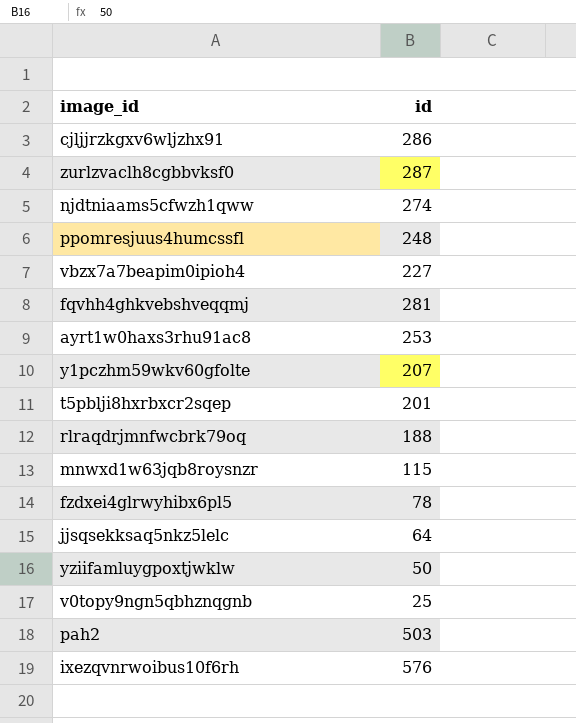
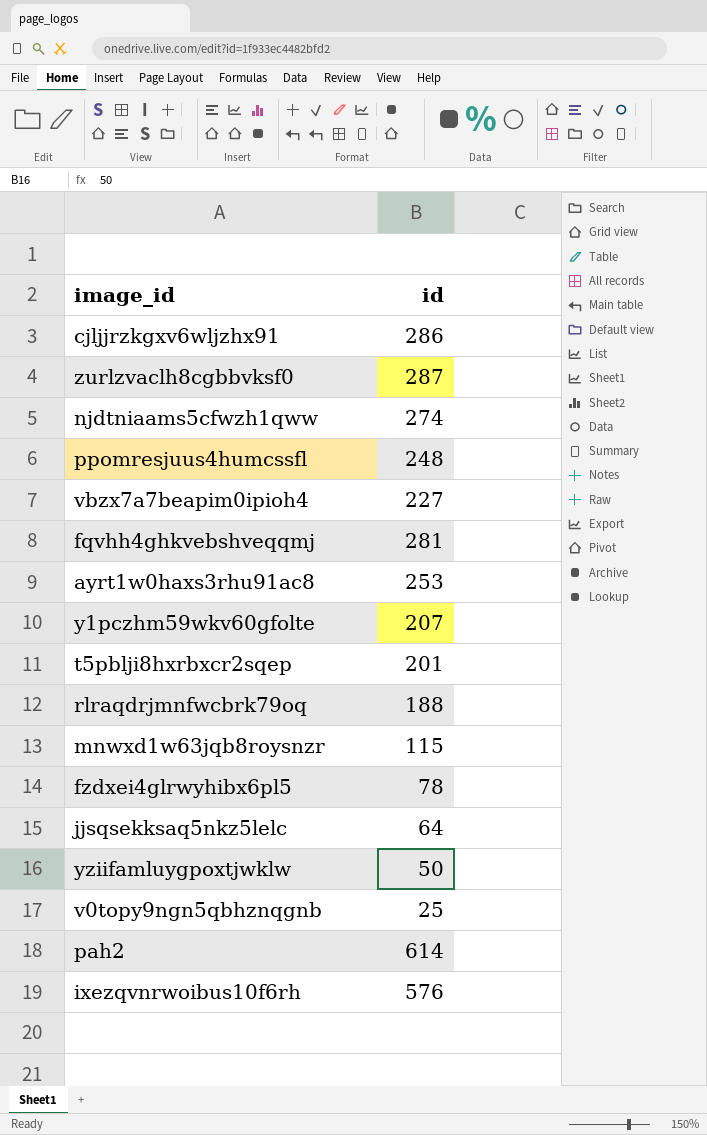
pah2 | id: 503 -> 614

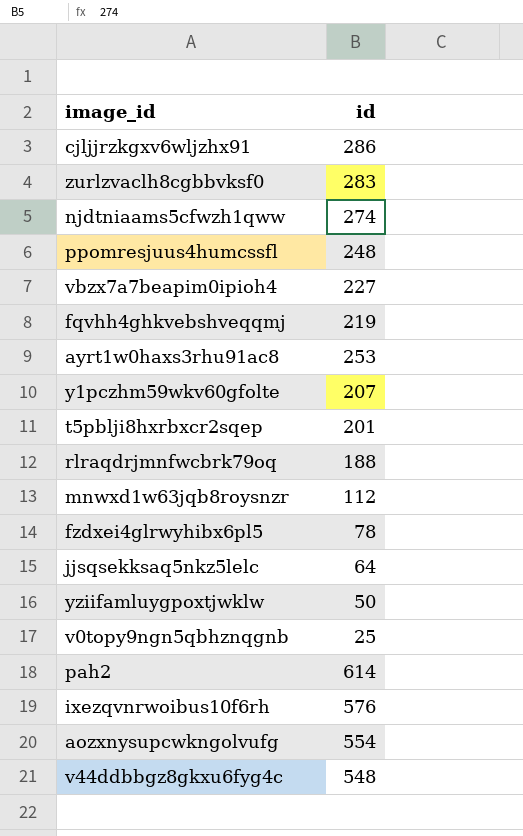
zurlzvaclh8cgbbvksf0 | id: 287 -> 283
fqvhh4ghkvebshveqqmj | id: 281 -> 219
mnwxd1w63jqb8roysnzr | id: 115 -> 112
row aozxnysupcwkngolvufg: none -> 554
row v44ddbbgz8gkxu6fyg4c: none -> 548

